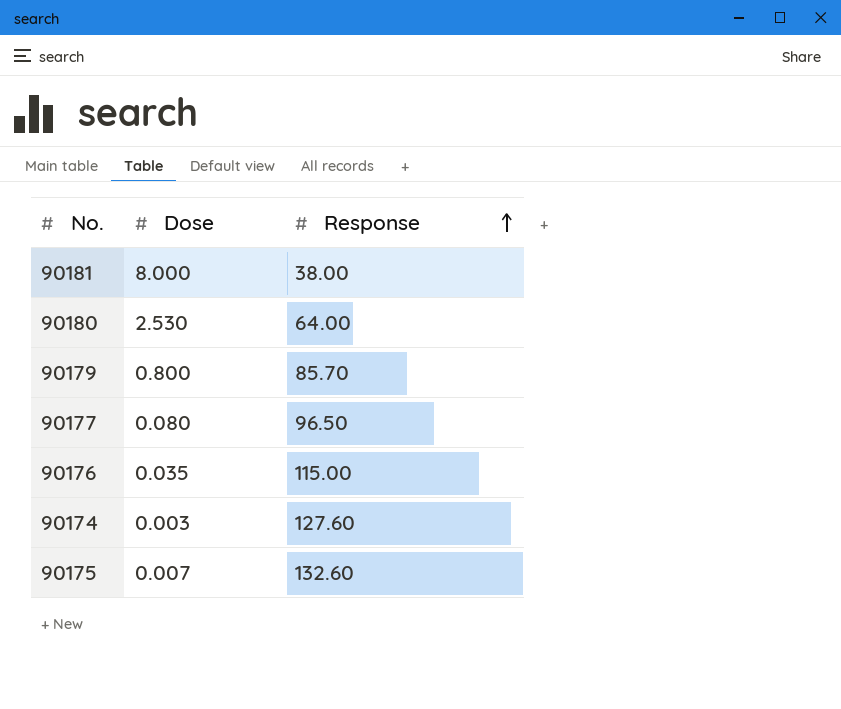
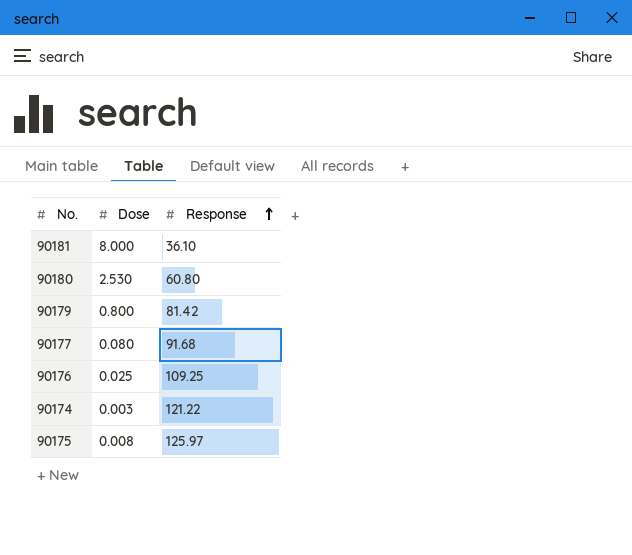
90181 | Response: 38.00 -> 36.10
90180 | Response: 64.00 -> 60.80
90179 | Response: 85.70 -> 81.42
90177 | Response: 96.50 -> 91.68
90176 | Dose: 0.035 -> 0.025
90176 | Response: 115.00 -> 109.25
90174 | Response: 127.60 -> 121.22
90175 | Dose: 0.007 -> 0.008
90175 | Response: 132.60 -> 125.97

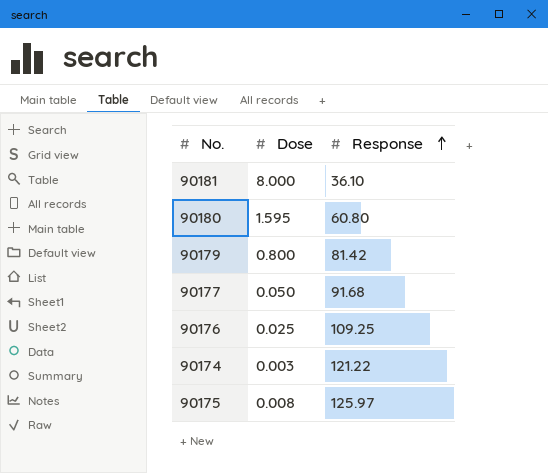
90180 | Dose: 2.530 -> 1.595
90177 | Dose: 0.080 -> 0.050

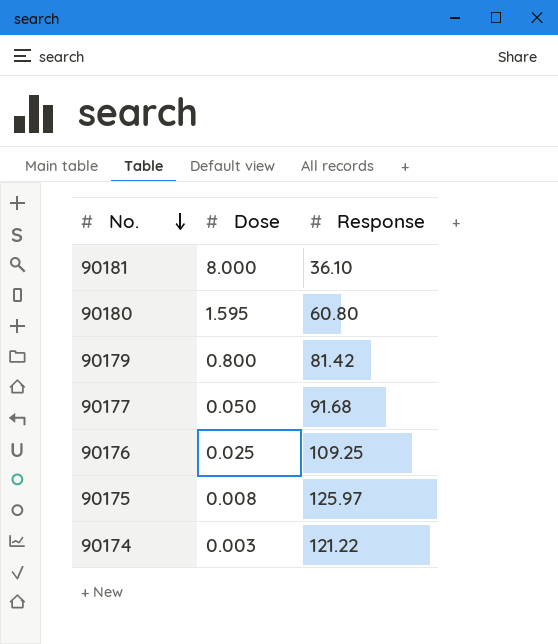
row order: Response ascending -> No. descending

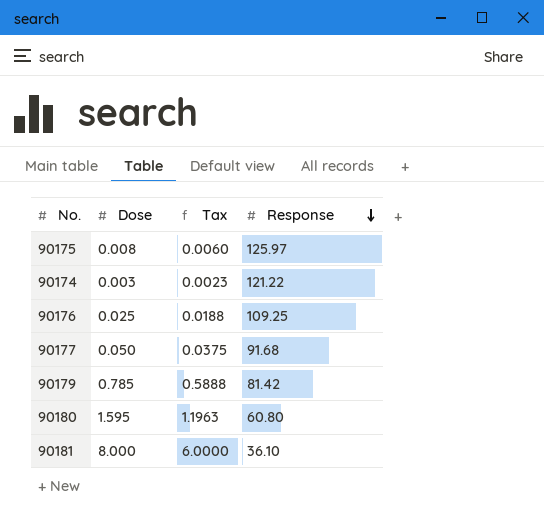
row order: No. descending -> Response descending
column Tax | formula: none -> [Dose] * 0.75
90179 | Dose: 0.800 -> 0.785

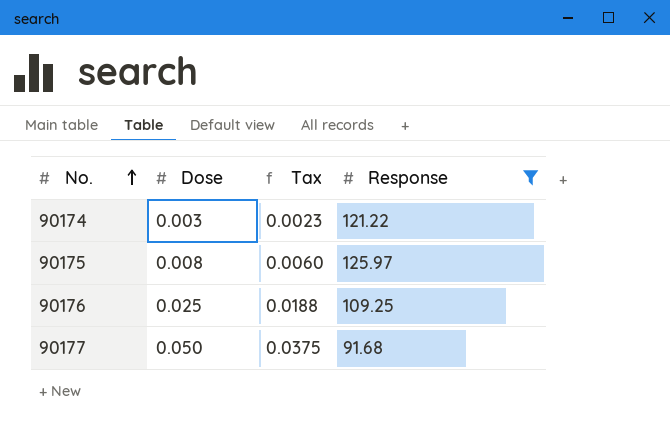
filter: none -> Response >= 91.68
row order: Response descending -> No. ascending

